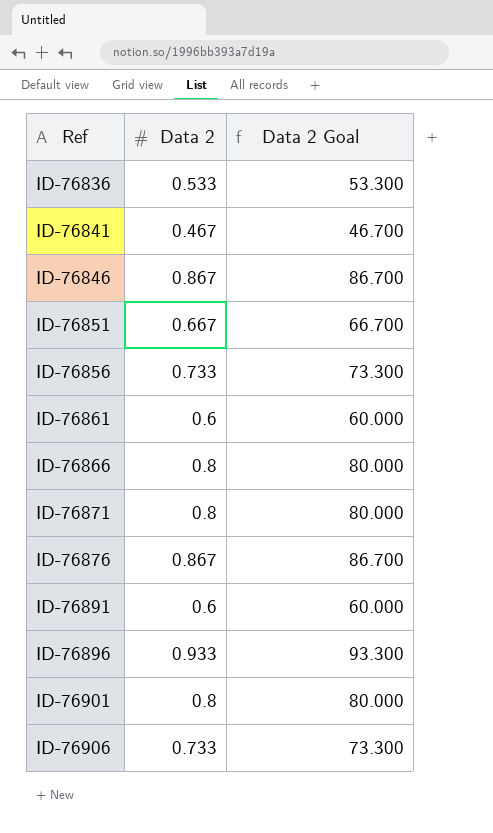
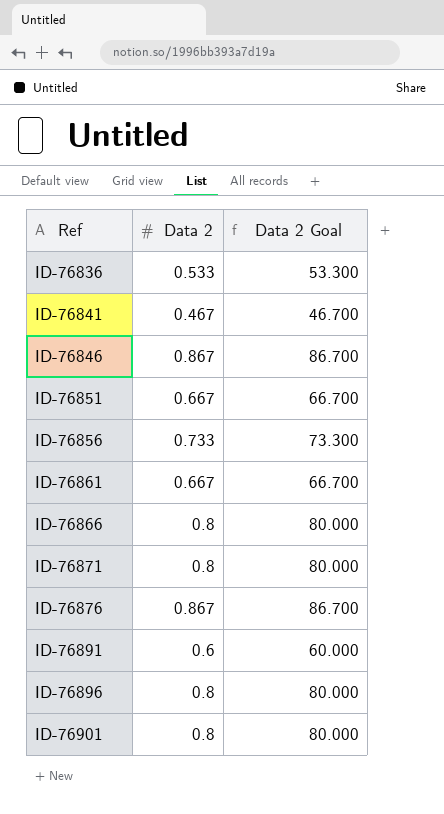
row ID-76906: 0.733 | 73.300 -> none
ID-76861 | Data 2: 0.6 -> 0.667
ID-76861 | Data 2 Goal: 60.000 -> 66.700
ID-76896 | Data 2: 0.933 -> 0.8
ID-76896 | Data 2 Goal: 93.300 -> 80.000

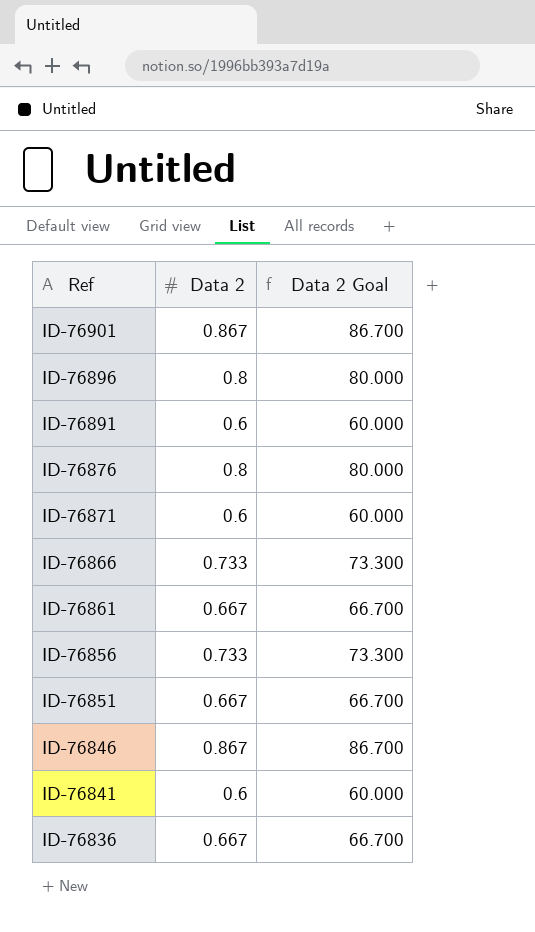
row order: Ref ascending -> Ref descending
ID-76901 | Data 2: 0.8 -> 0.867
ID-76901 | Data 2 Goal: 80.000 -> 86.700
ID-76876 | Data 2: 0.867 -> 0.8
ID-76876 | Data 2 Goal: 86.700 -> 80.000
ID-76871 | Data 2: 0.8 -> 0.6
ID-76871 | Data 2 Goal: 80.000 -> 60.000
ID-76866 | Data 2: 0.8 -> 0.733
ID-76866 | Data 2 Goal: 80.000 -> 73.300
ID-76841 | Data 2: 0.467 -> 0.6
ID-76841 | Data 2 Goal: 46.700 -> 60.000
ID-76836 | Data 2: 0.533 -> 0.667
ID-76836 | Data 2 Goal: 53.300 -> 66.700

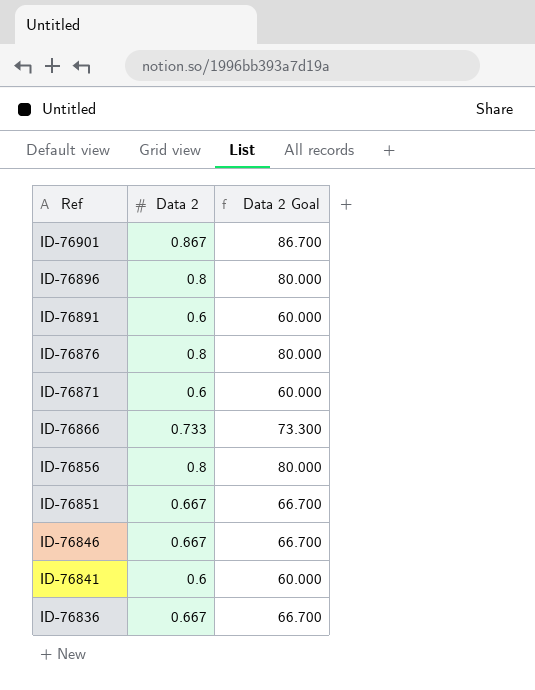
row ID-76861: 0.667 | 66.700 -> none
ID-76856 | Data 2: 0.733 -> 0.8
ID-76856 | Data 2 Goal: 73.300 -> 80.000
ID-76846 | Data 2: 0.867 -> 0.667
ID-76846 | Data 2 Goal: 86.700 -> 66.700

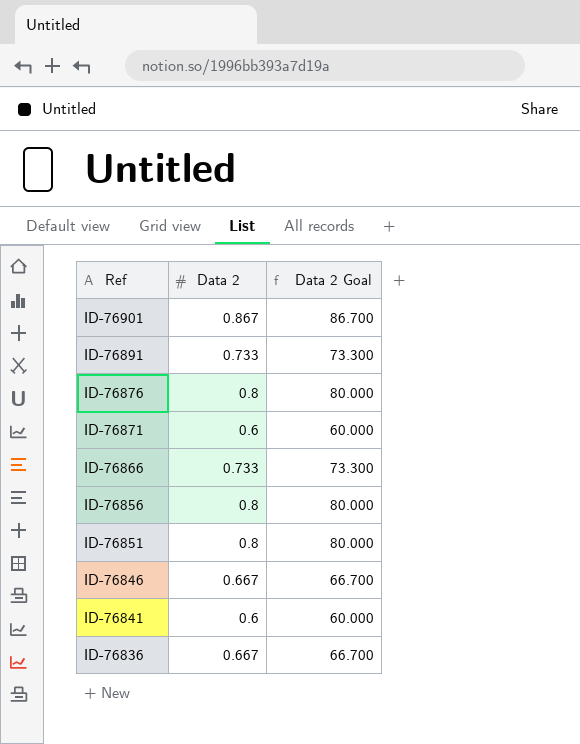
row ID-76896: 0.8 | 80.000 -> none
ID-76891 | Data 2: 0.6 -> 0.733
ID-76891 | Data 2 Goal: 60.000 -> 73.300
ID-76851 | Data 2: 0.667 -> 0.8
ID-76851 | Data 2 Goal: 66.700 -> 80.000

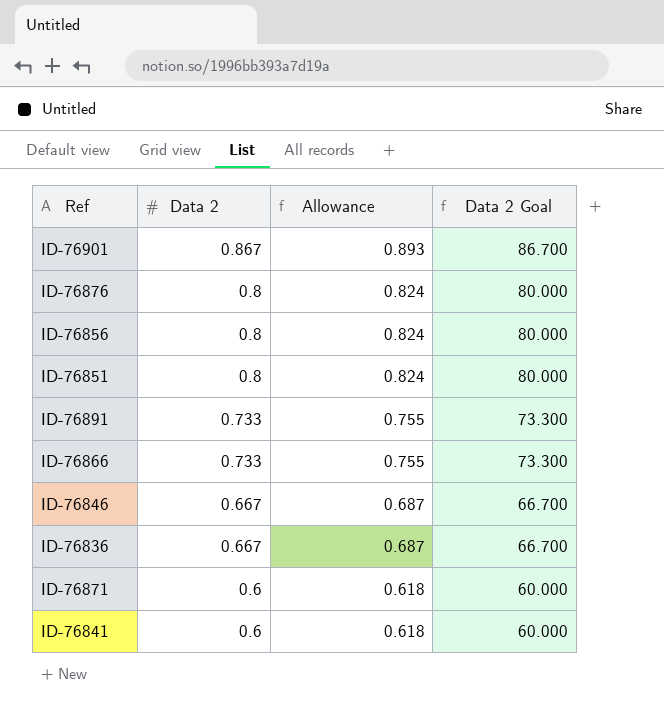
row order: Ref descending -> Data 2 descending
column Allowance | formula: none -> [Data 2] * 1.03

